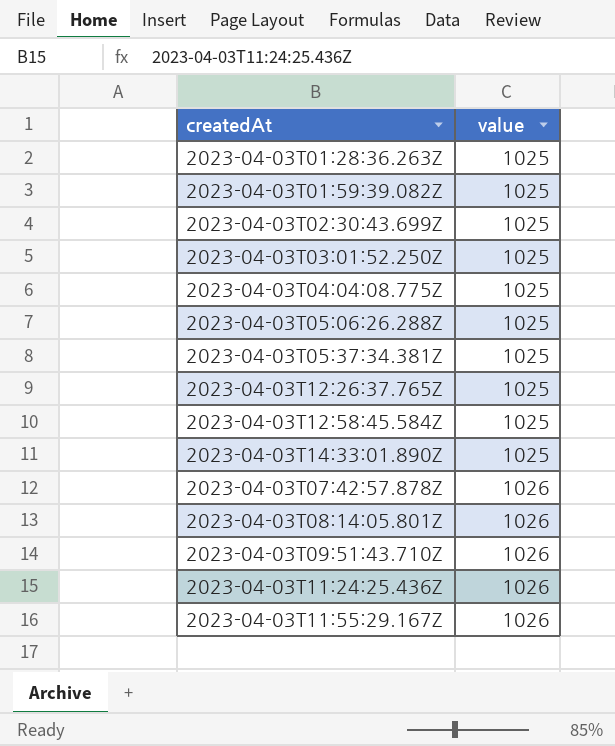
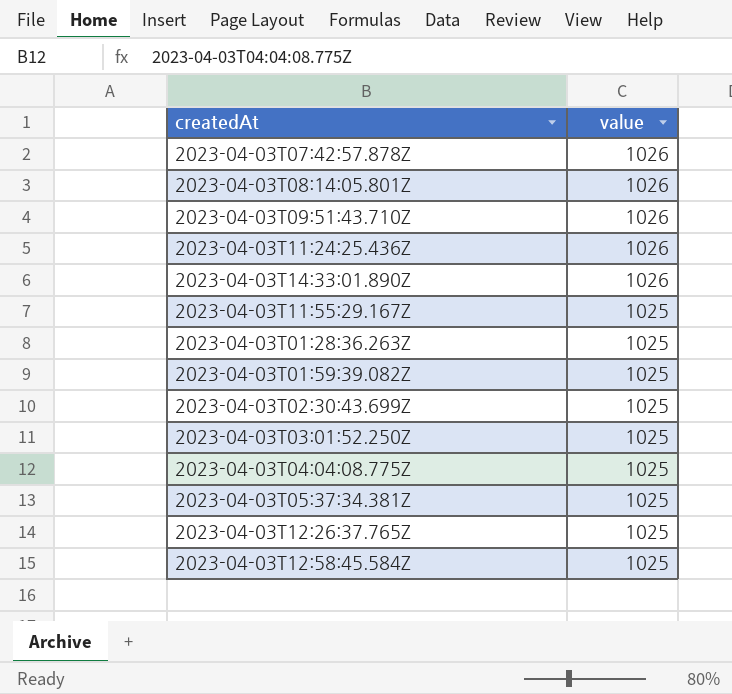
row order: value ascending -> value descending
row 2023-04-03T05:06:26.288Z: 1025 -> none
2023-04-03T14:33:01.890Z | value: 1025 -> 1026
2023-04-03T11:55:29.167Z | value: 1026 -> 1025

